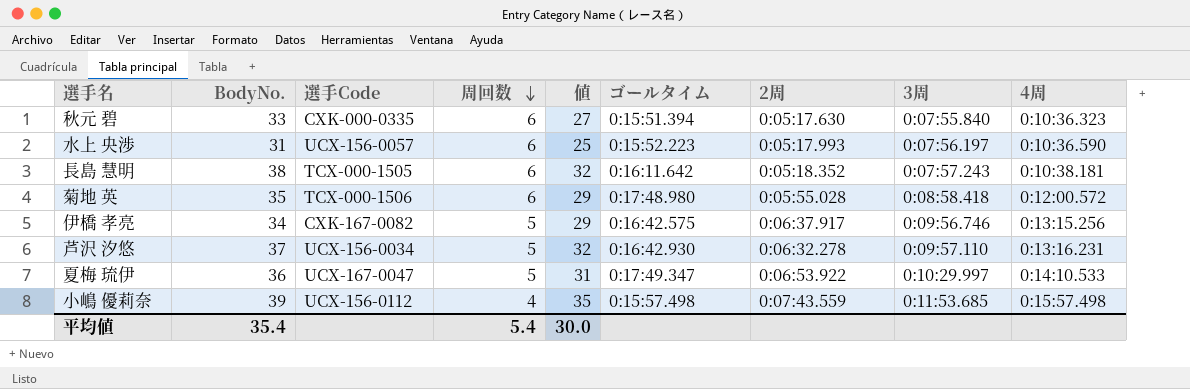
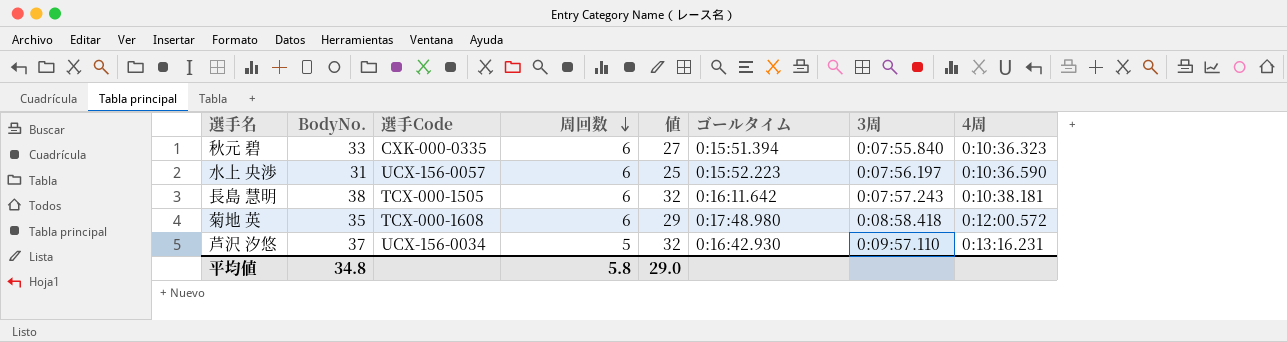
column 2周 | position: 7 -> none
row 伊橋 孝亮: 34 | CXK-167-0082 | 5 | 29 | 0:16:42.575 | 0:06:37.917 | 0:09:56.746 | 0:13:15.256 -> none
row 夏梅 琉伊: 36 | UCX-167-0047 | 5 | 31 | 0:17:49.347 | 0:06:53.922 | 0:10:29.997 | 0:14:10.533 -> none
row 小嶋 優莉奈: 39 | UCX-156-0112 | 4 | 35 | 0:15:57.498 | 0:07:43.559 | 0:11:53.685 | 0:15:57.498 -> none
菊地 英 | 選手Code: TCX-000-1506 -> TCX-000-1608
平均値 | BodyNo.: 35.4 -> 34.8
平均値 | 周回数: 5.4 -> 5.8
平均値 | 値: 30.0 -> 29.0

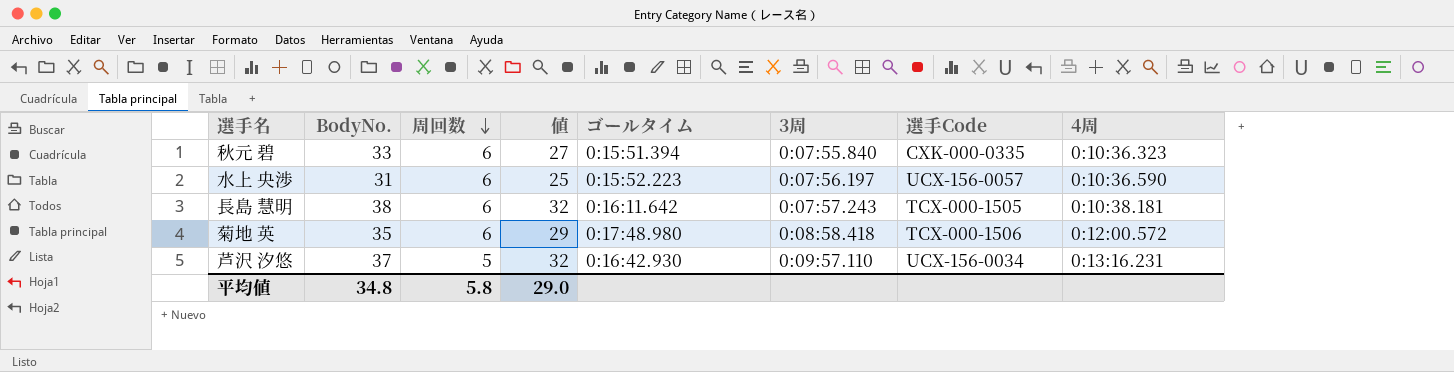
column 選手Code | position: 3 -> 7
菊地 英 | 選手Code: TCX-000-1608 -> TCX-000-1506

